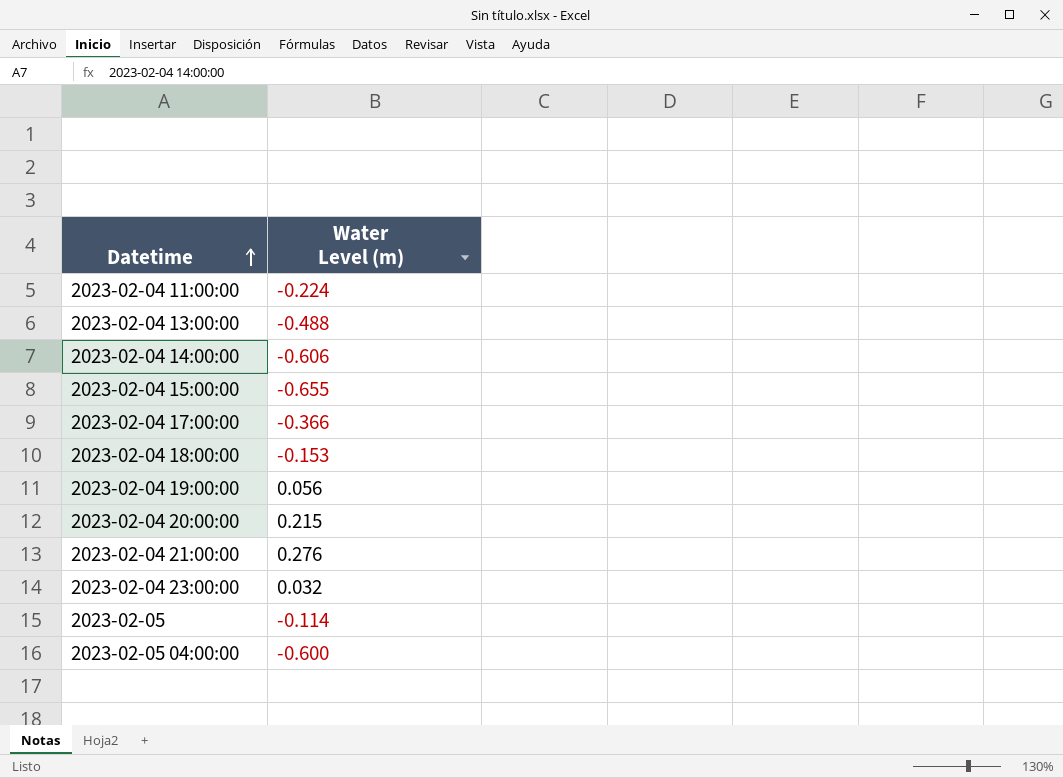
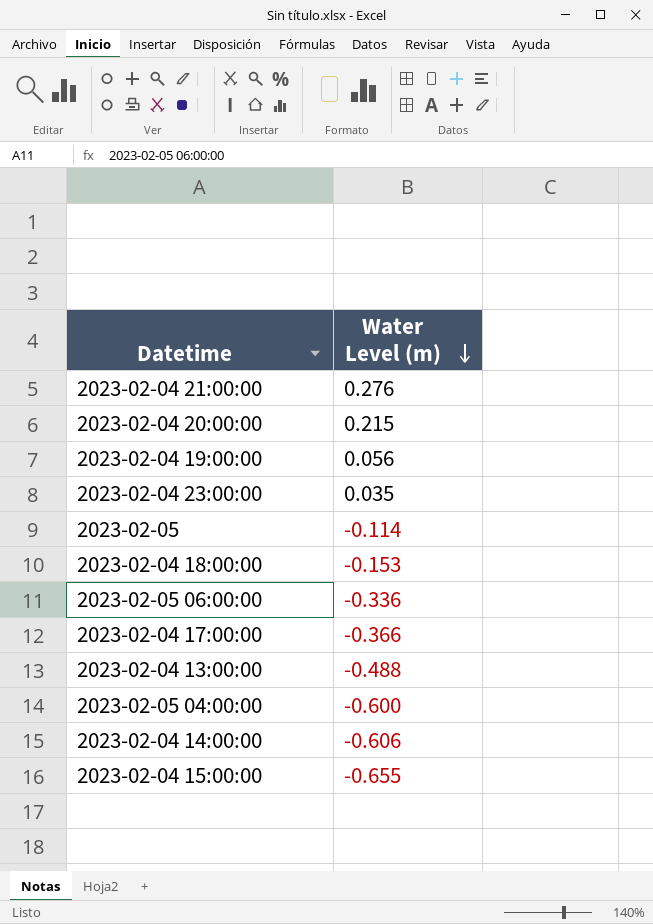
row order: Datetime ascending -> Water Level (m) descending
row 2023-02-04 11:00:00: -0.224 -> none
2023-02-04 23:00:00 | Water Level (m): 0.032 -> 0.035
row 2023-02-05 06:00:00: none -> -0.336

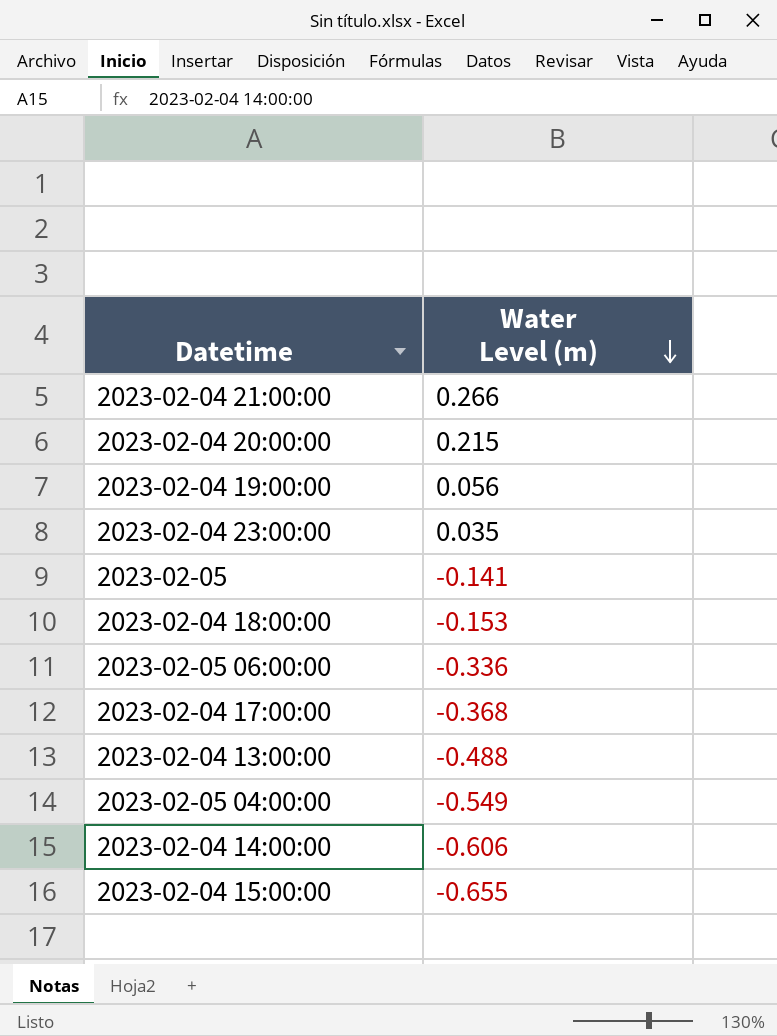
2023-02-04 21:00:00 | Water Level (m): 0.276 -> 0.266
2023-02-05 | Water Level (m): -0.114 -> -0.141
2023-02-04 17:00:00 | Water Level (m): -0.366 -> -0.368
2023-02-05 04:00:00 | Water Level (m): -0.600 -> -0.549

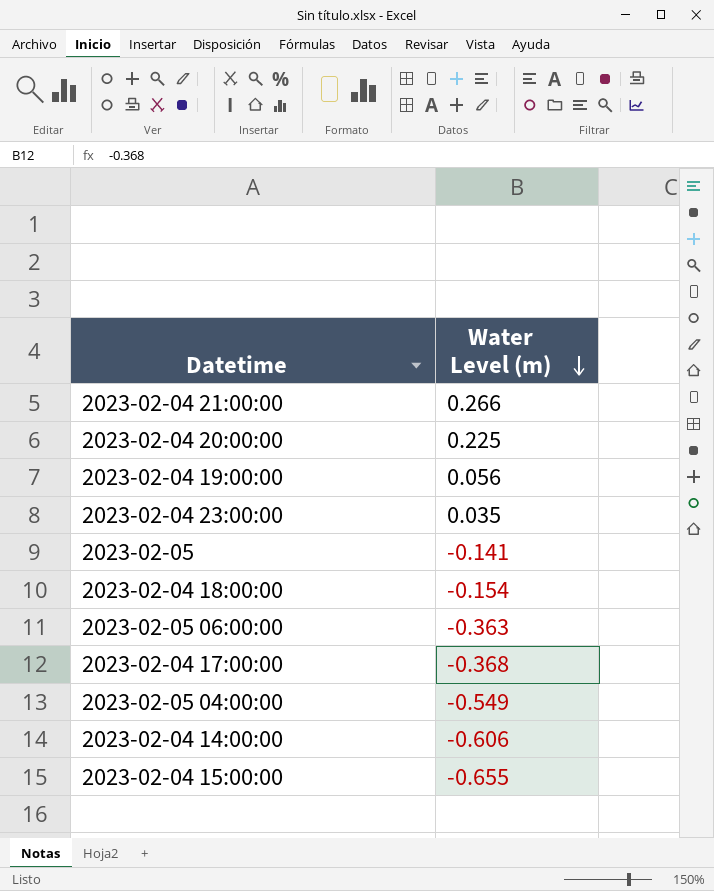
row 2023-02-04 13:00:00: -0.488 -> none
2023-02-04 20:00:00 | Water Level (m): 0.215 -> 0.225
2023-02-04 18:00:00 | Water Level (m): -0.153 -> -0.154
2023-02-05 06:00:00 | Water Level (m): -0.336 -> -0.363

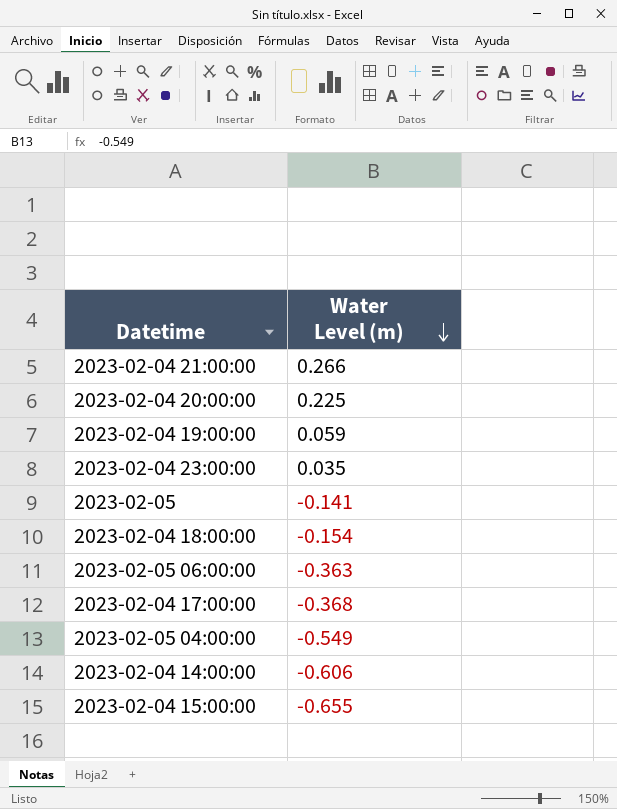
2023-02-04 19:00:00 | Water Level (m): 0.056 -> 0.059

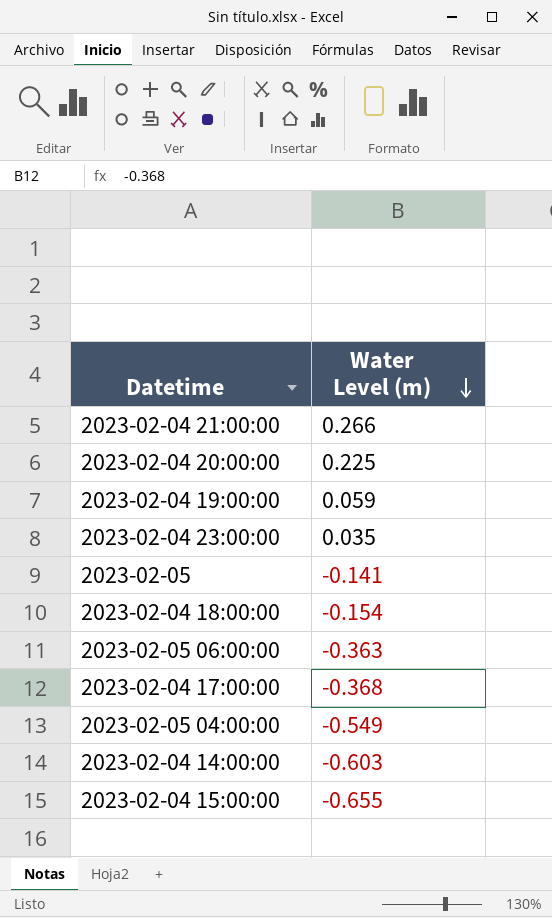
2023-02-04 14:00:00 | Water Level (m): -0.606 -> -0.603

